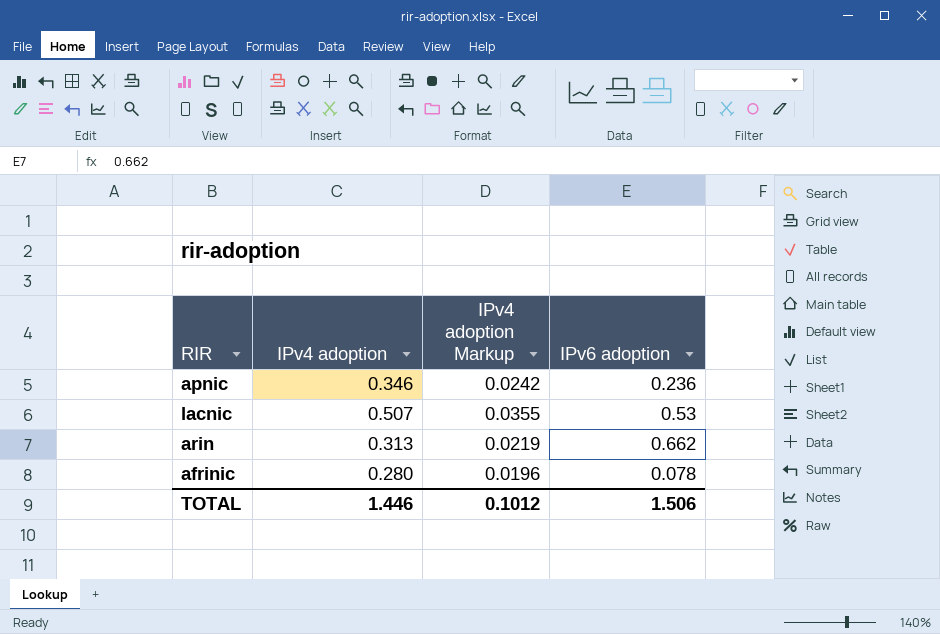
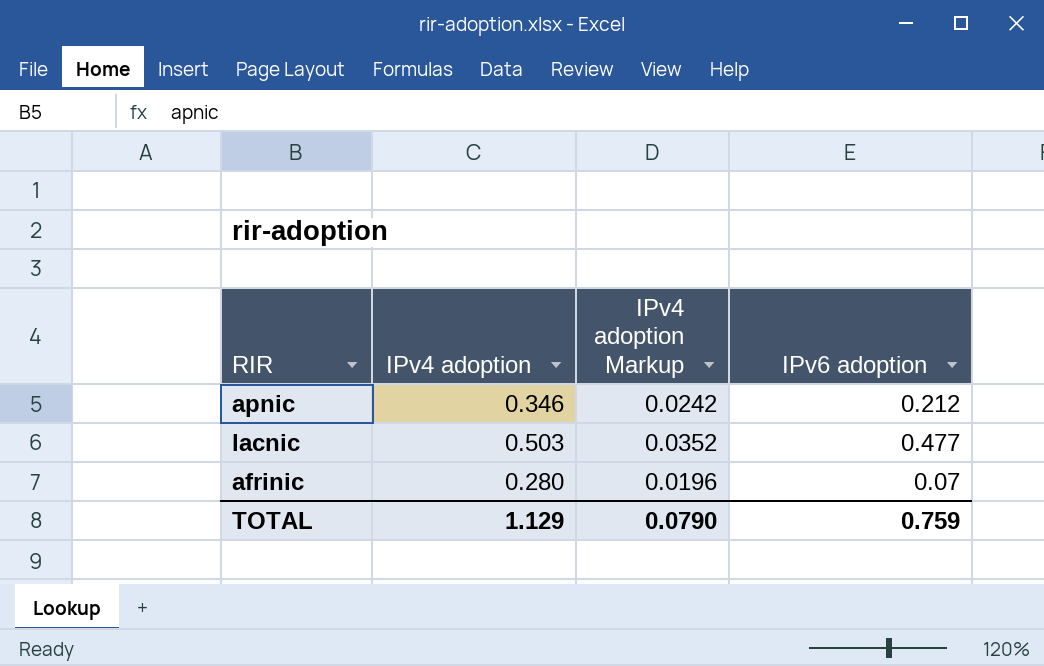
row arin: 0.313 | 0.0219 | 0.662 -> none
apnic | IPv6 adoption: 0.236 -> 0.212
lacnic | IPv4 adoption: 0.507 -> 0.503
lacnic | IPv4 adoption Markup: 0.0355 -> 0.0352
lacnic | IPv6 adoption: 0.53 -> 0.477
afrinic | IPv6 adoption: 0.078 -> 0.07
TOTAL | IPv4 adoption: 1.446 -> 1.129
TOTAL | IPv4 adoption Markup: 0.1012 -> 0.0790
TOTAL | IPv6 adoption: 1.506 -> 0.759

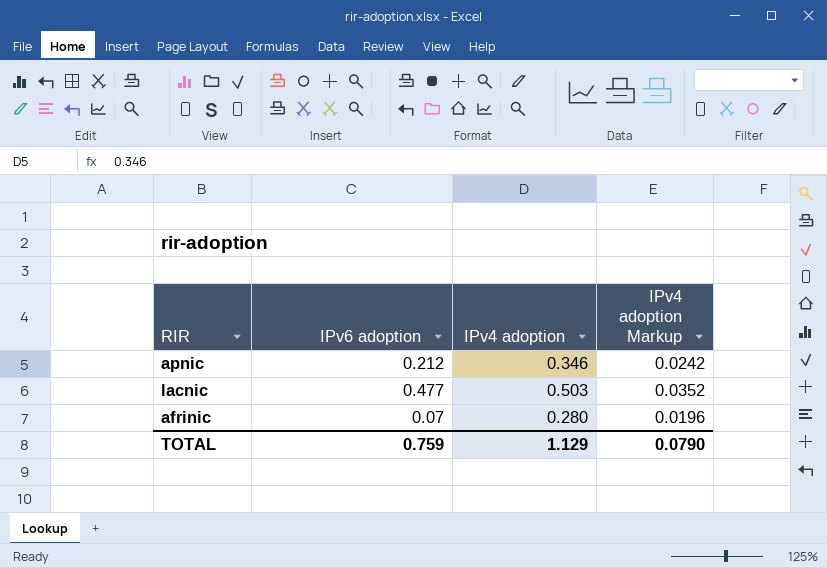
column IPv6 adoption | position: 4 -> 2

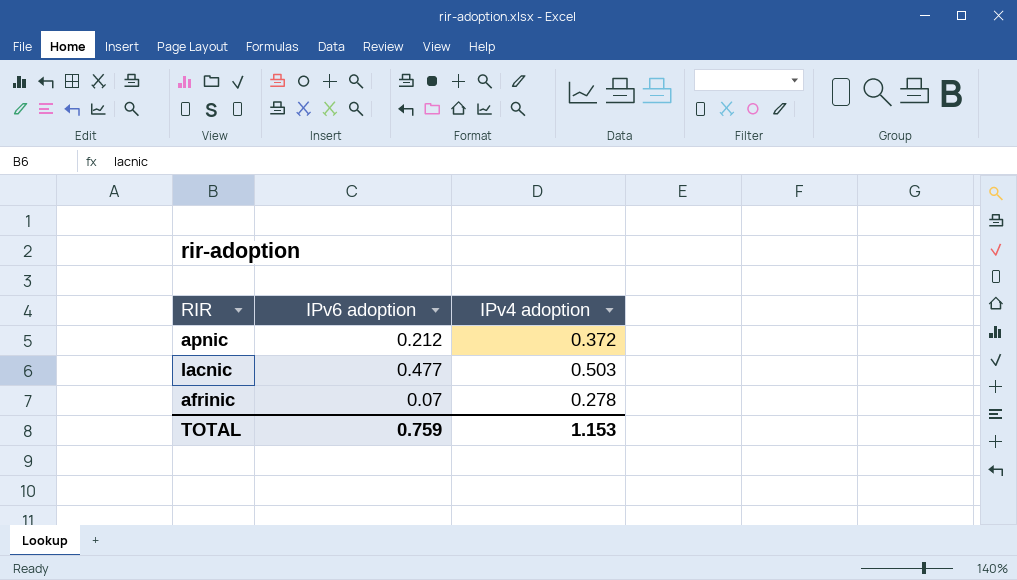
column IPv4 adoption Markup | formula: [IPv4 adoption] * 0.07 -> none
apnic | IPv4 adoption: 0.346 -> 0.372
afrinic | IPv4 adoption: 0.280 -> 0.278
TOTAL | IPv4 adoption: 1.129 -> 1.153

